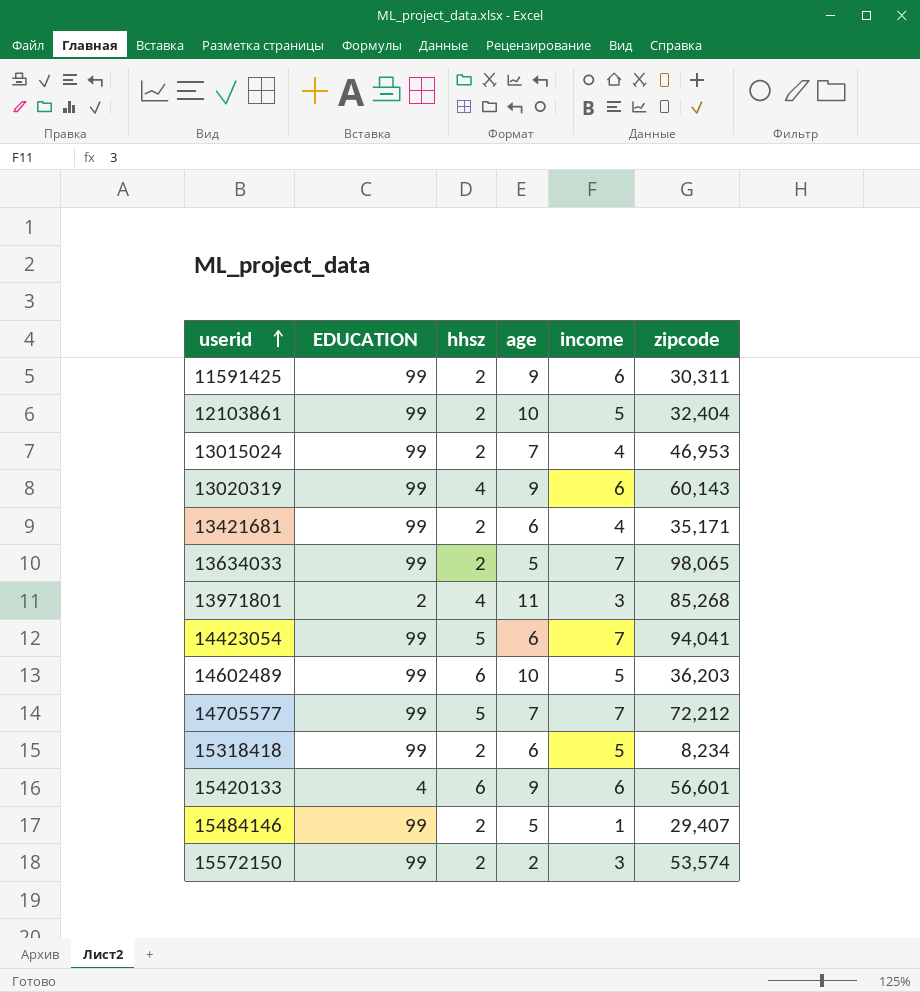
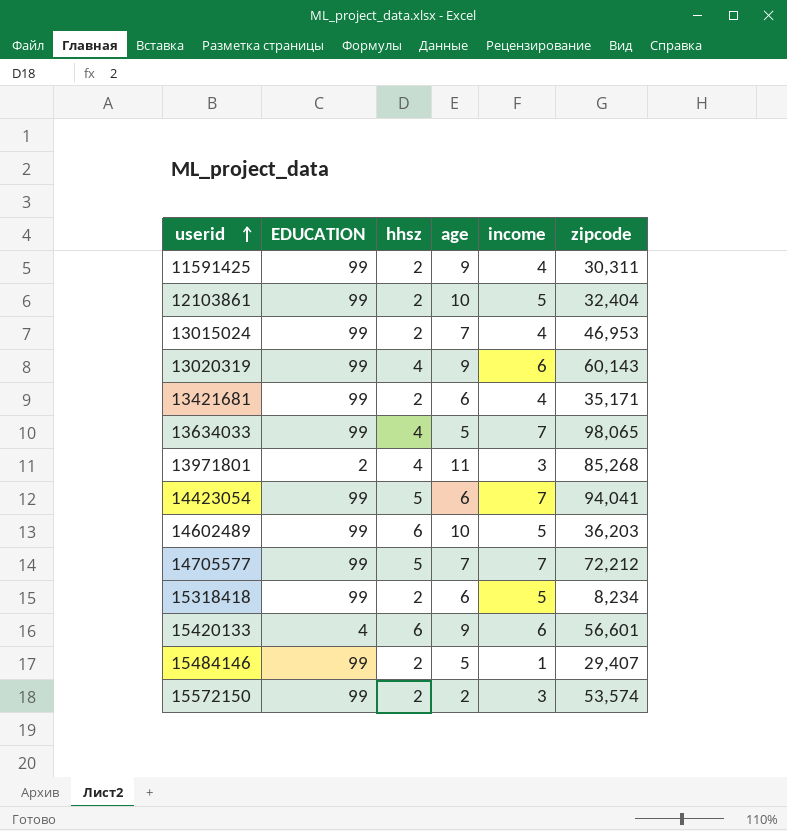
11591425 | income: 6 -> 4
13634033 | hhsz: 2 -> 4

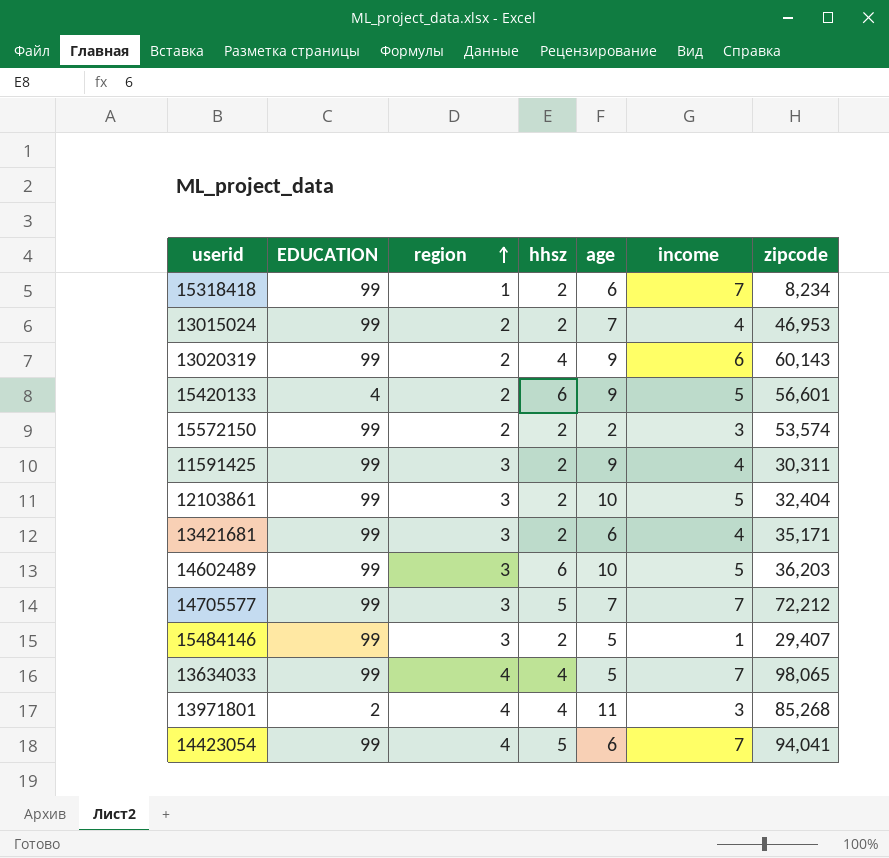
row order: userid ascending -> region ascending
column region | position: none -> 3
15318418 | income: 5 -> 7
15420133 | income: 6 -> 5

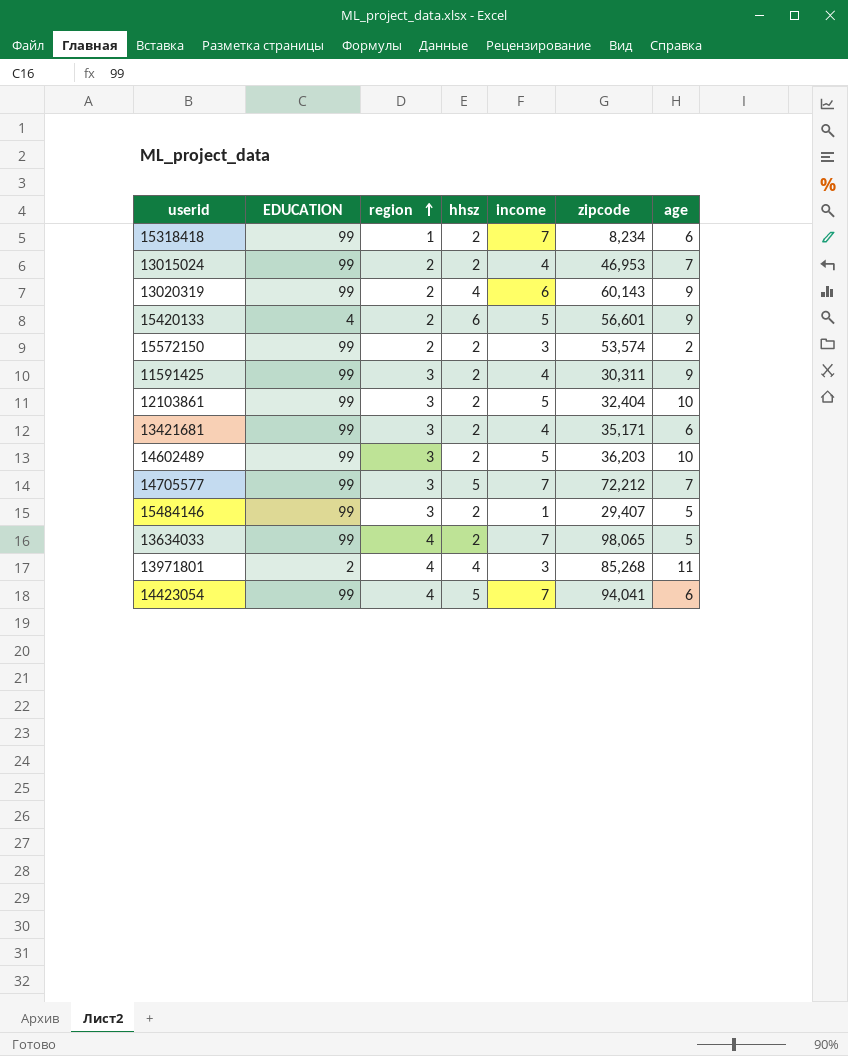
column age | position: 5 -> 7
14602489 | hhsz: 6 -> 2
13634033 | hhsz: 4 -> 2

